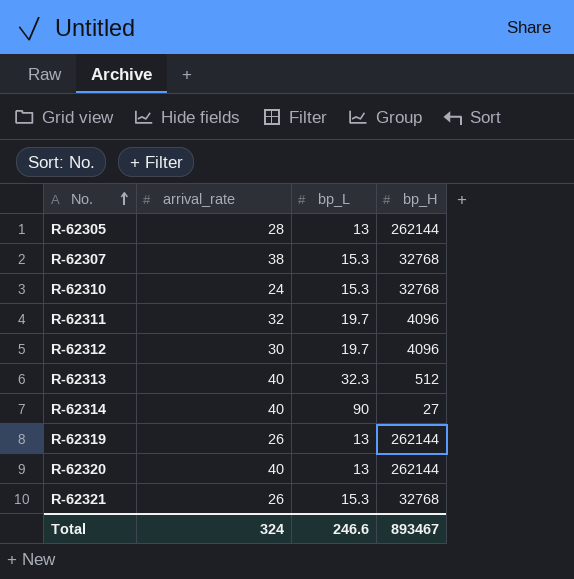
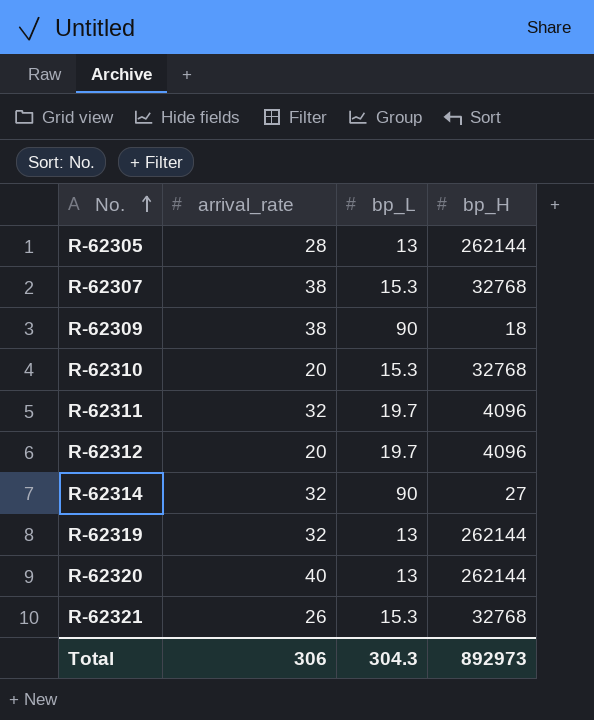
row R-62313: 40 | 32.3 | 512 -> none
row R-62309: none -> 38 | 90 | 18
R-62310 | arrival_rate: 24 -> 20
R-62312 | arrival_rate: 30 -> 20
R-62314 | arrival_rate: 40 -> 32
R-62319 | arrival_rate: 26 -> 32
Total | arrival_rate: 324 -> 306
Total | bp_L: 246.6 -> 304.3
Total | bp_H: 893467 -> 892973

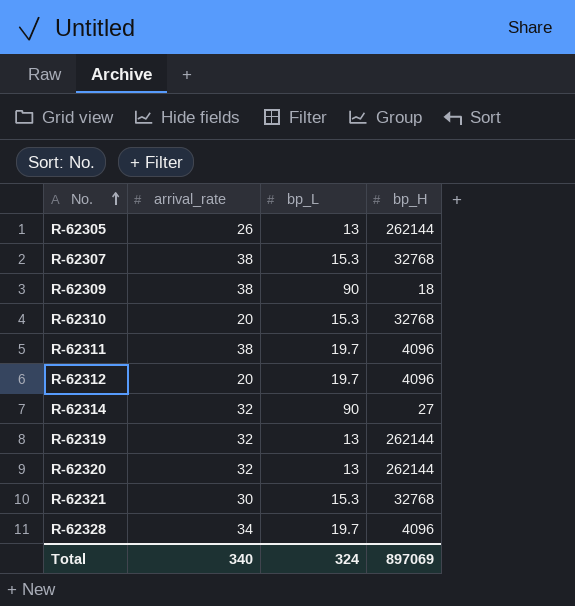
R-62305 | arrival_rate: 28 -> 26
R-62311 | arrival_rate: 32 -> 38
R-62320 | arrival_rate: 40 -> 32
R-62321 | arrival_rate: 26 -> 30
row R-62328: none -> 34 | 19.7 | 4096
Total | arrival_rate: 306 -> 340
Total | bp_L: 304.3 -> 324
Total | bp_H: 892973 -> 897069

